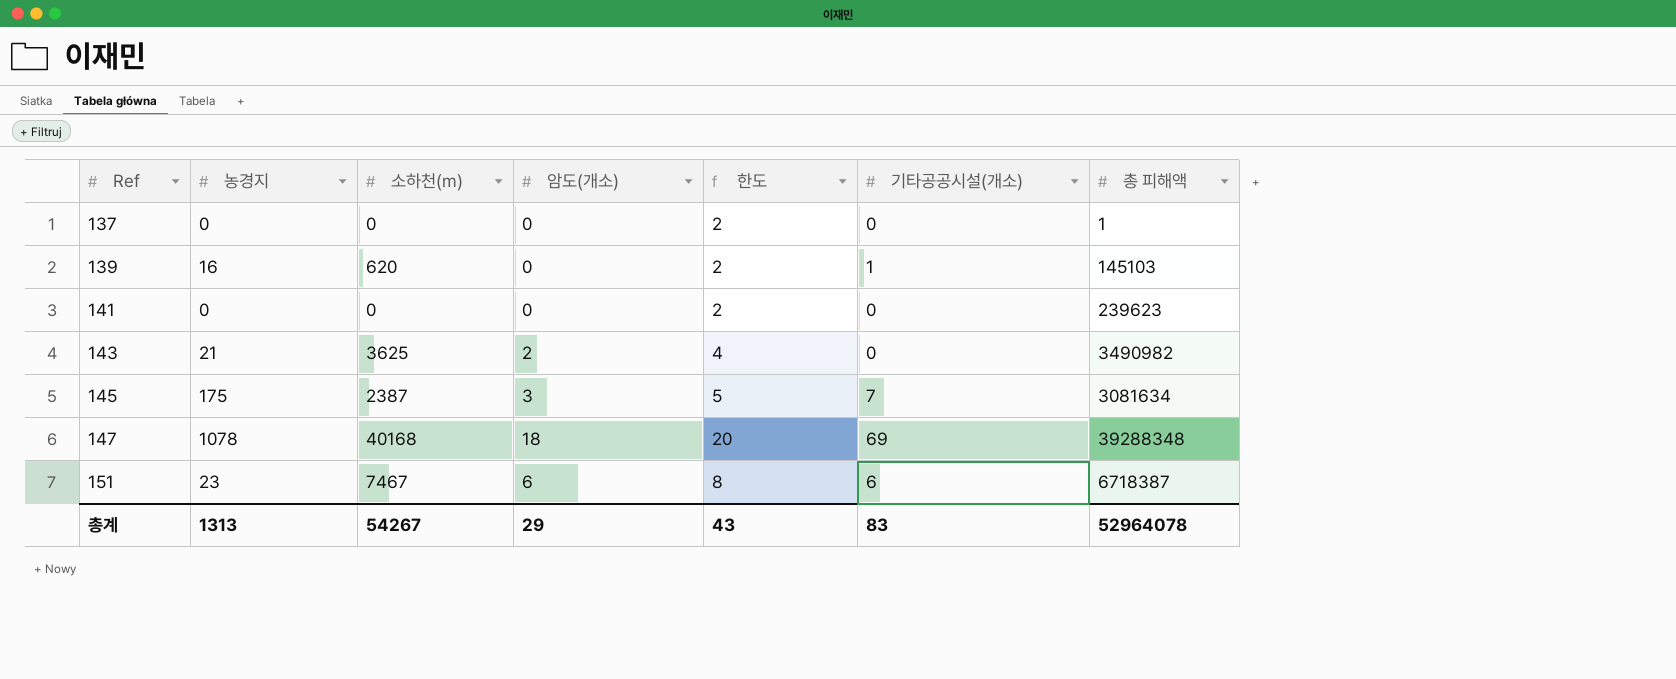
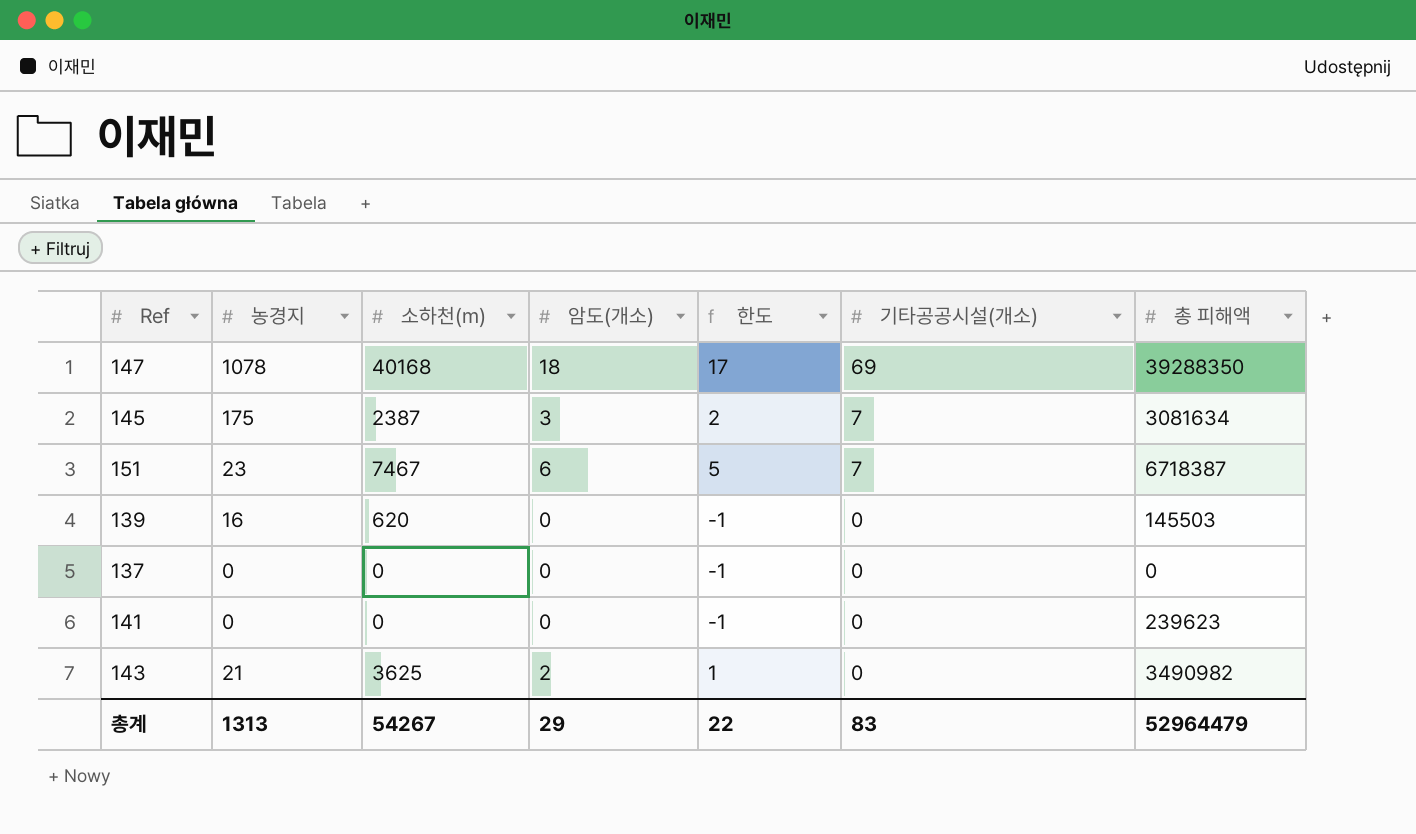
row order: Ref ascending -> 기타공공시설(개소) descending
column 한도 | formula: [암도(개소)] + 2 -> [암도(개소)] - 1
147 | 총 피해액: 39288348 -> 39288350
151 | 기타공공시설(개소): 6 -> 7
139 | 기타공공시설(개소): 1 -> 0
139 | 총 피해액: 145103 -> 145503
137 | 총 피해액: 1 -> 0
총계 | 한도: 43 -> 22
총계 | 총 피해액: 52964078 -> 52964479

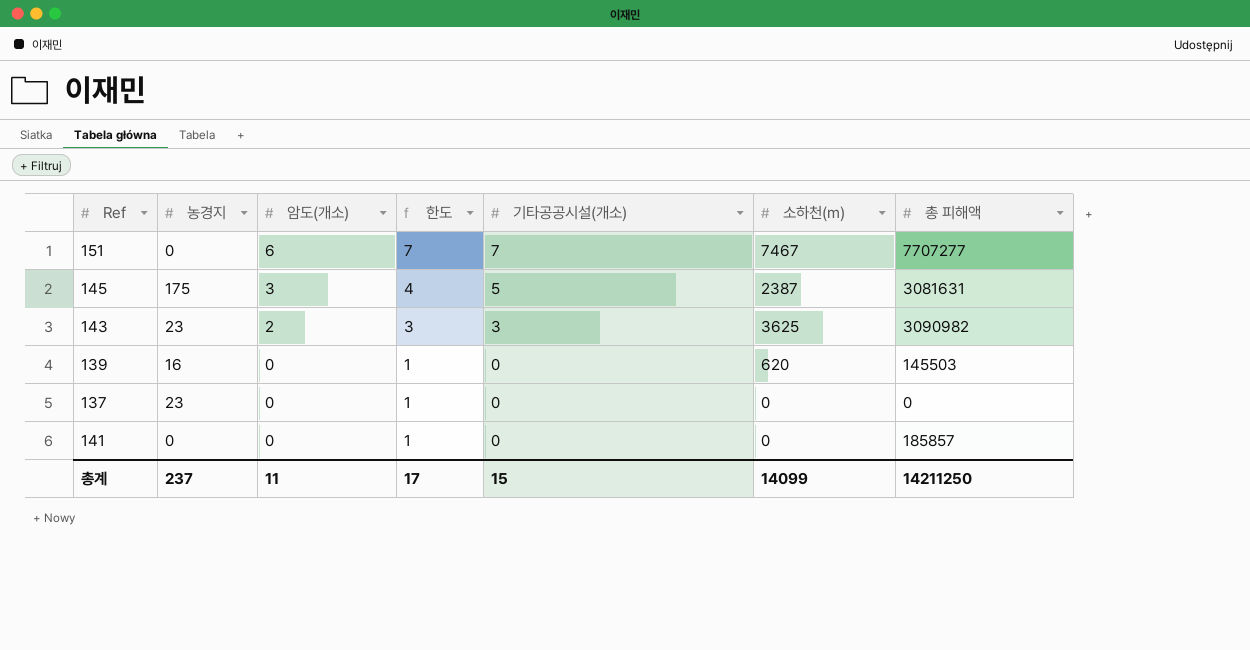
row order: 기타공공시설(개소) descending -> 암도(개소) descending
column 한도 | formula: [암도(개소)] - 1 -> [암도(개소)] + 1
column 소하천(m) | position: 3 -> 6
row 147: 1078 | 40168 | 18 | 17 | 69 | 39288350 -> none
151 | 농경지: 23 -> 0
151 | 총 피해액: 6718387 -> 7707277
145 | 기타공공시설(개소): 7 -> 5
145 | 총 피해액: 3081634 -> 3081631
143 | 농경지: 21 -> 23
143 | 기타공공시설(개소): 0 -> 3
143 | 총 피해액: 3490982 -> 3090982
137 | 농경지: 0 -> 23
141 | 총 피해액: 239623 -> 185857
총계 | 농경지: 1313 -> 237
총계 | 암도(개소): 29 -> 11
총계 | 한도: 22 -> 17
총계 | 기타공공시설(개소): 83 -> 15
총계 | 소하천(m): 54267 -> 14099
총계 | 총 피해액: 52964479 -> 14211250

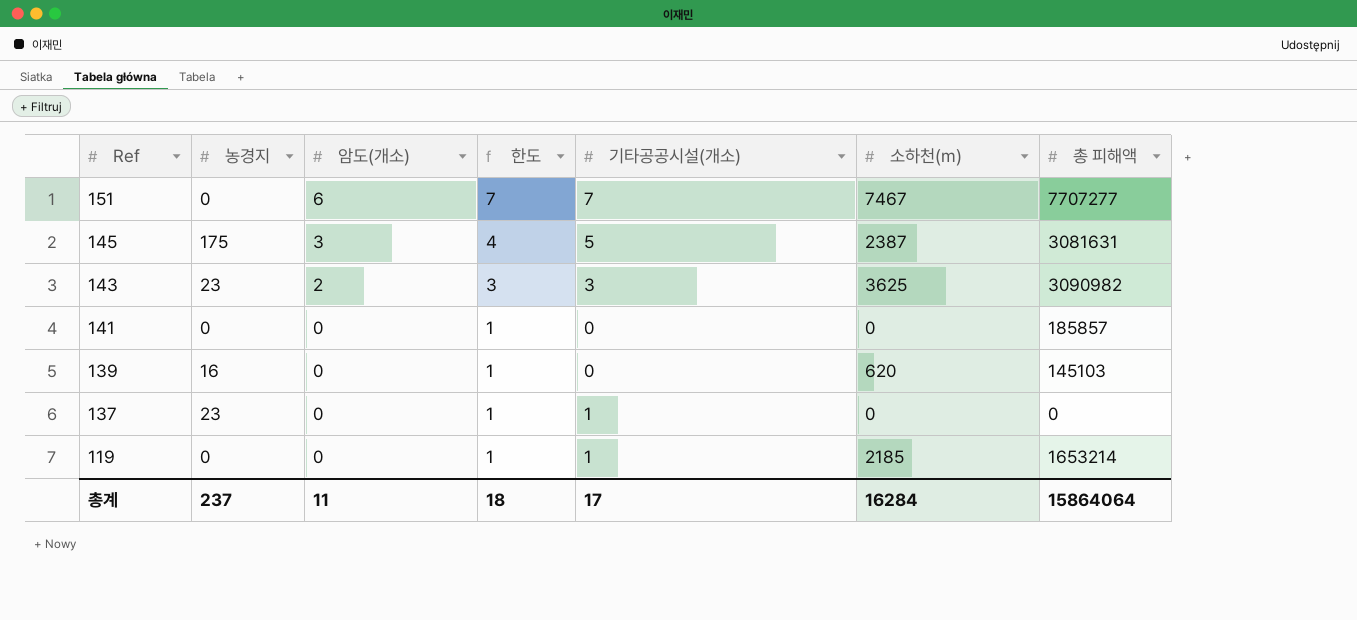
row order: 암도(개소) descending -> Ref descending
139 | 총 피해액: 145503 -> 145103
137 | 기타공공시설(개소): 0 -> 1
row 119: none -> 0 | 0 | 1 | 1 | 2185 | 1653214
총계 | 한도: 17 -> 18
총계 | 기타공공시설(개소): 15 -> 17
총계 | 소하천(m): 14099 -> 16284
총계 | 총 피해액: 14211250 -> 15864064

